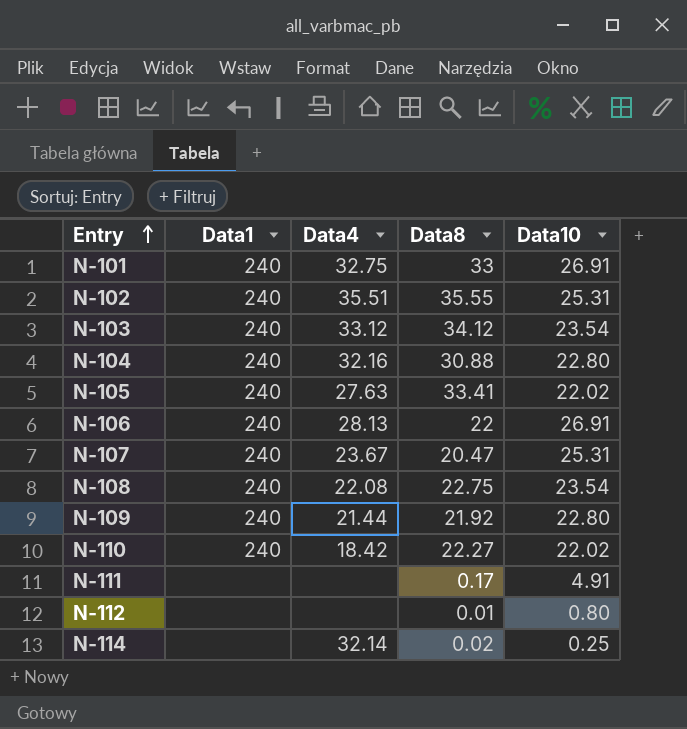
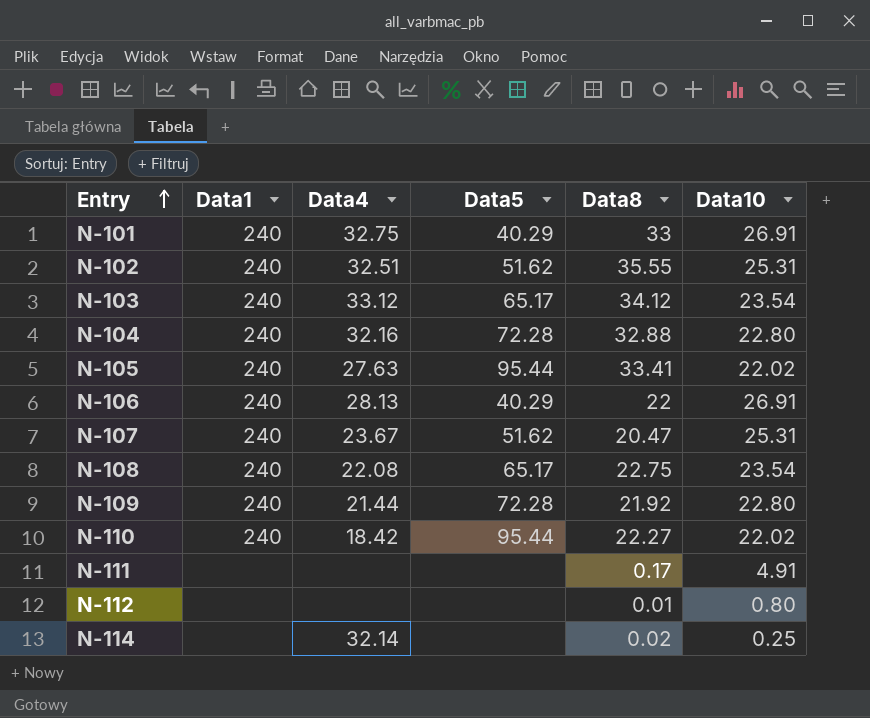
column Data5 | position: none -> 4
N-102 | Data4: 35.51 -> 32.51
N-104 | Data8: 30.88 -> 32.88

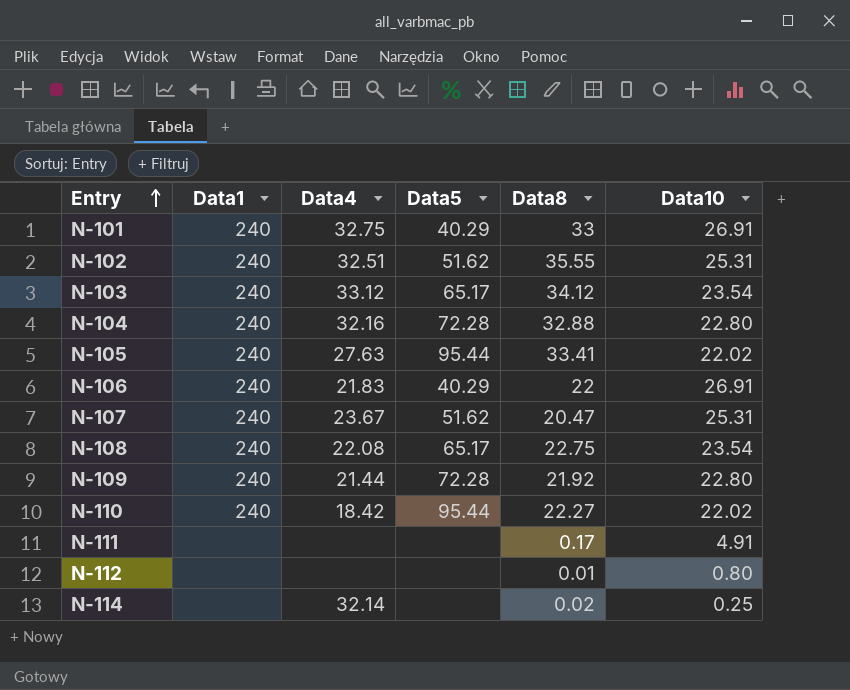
N-106 | Data4: 28.13 -> 21.83

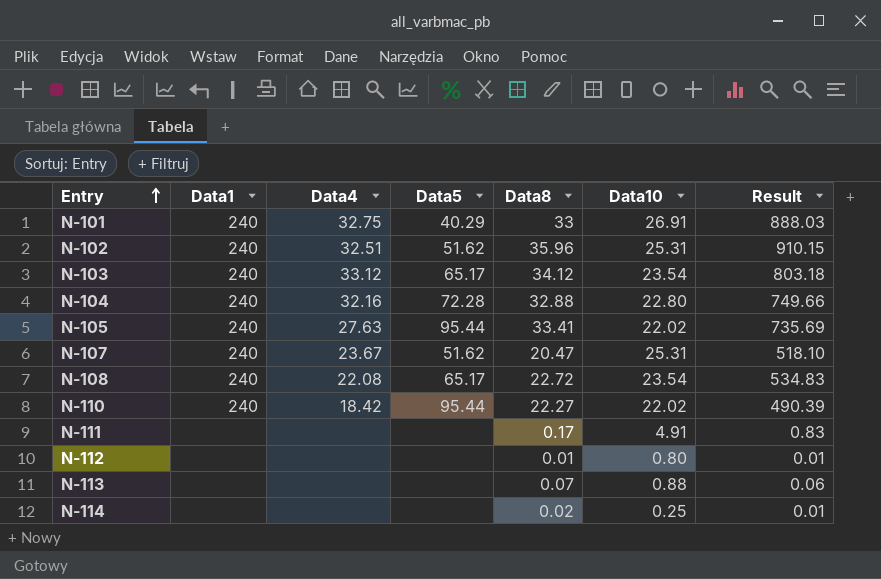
column Result | formula: none -> [Data8] * [Data10]
row N-106: 240 | 21.83 | 40.29 | 22 | 26.91 -> none
row N-109: 240 | 21.44 | 72.28 | 21.92 | 22.80 -> none
N-102 | Data8: 35.55 -> 35.96
N-108 | Data8: 22.75 -> 22.72
row N-113: none -> none | none | none | 0.07 | 0.88 | 0.06
N-114 | Data4: 32.14 -> none

